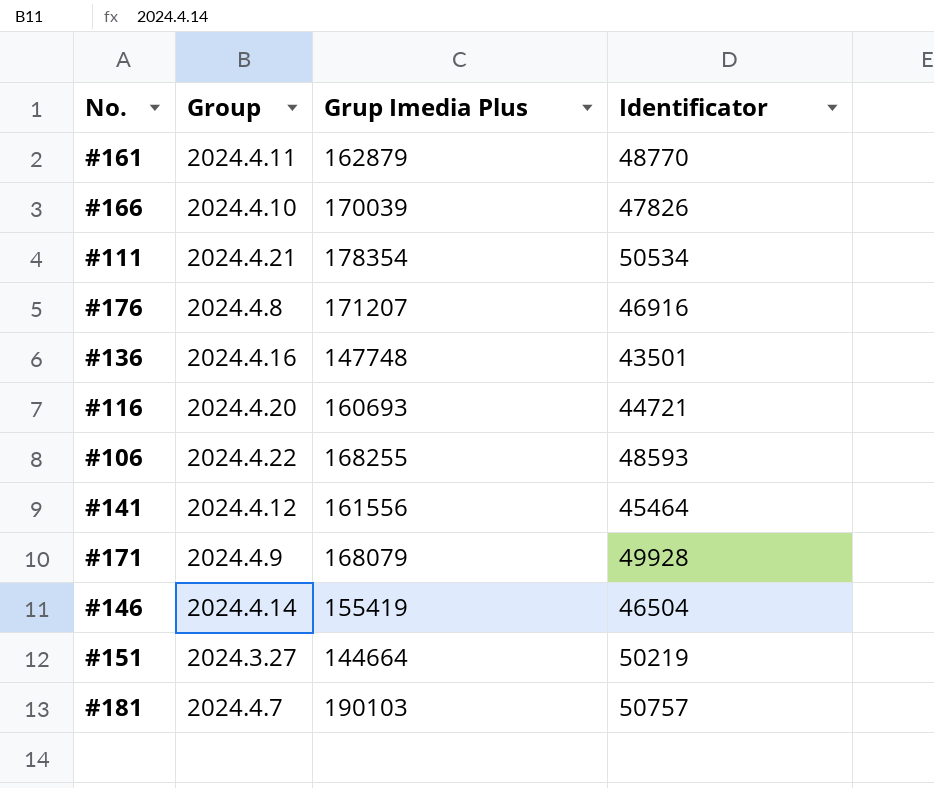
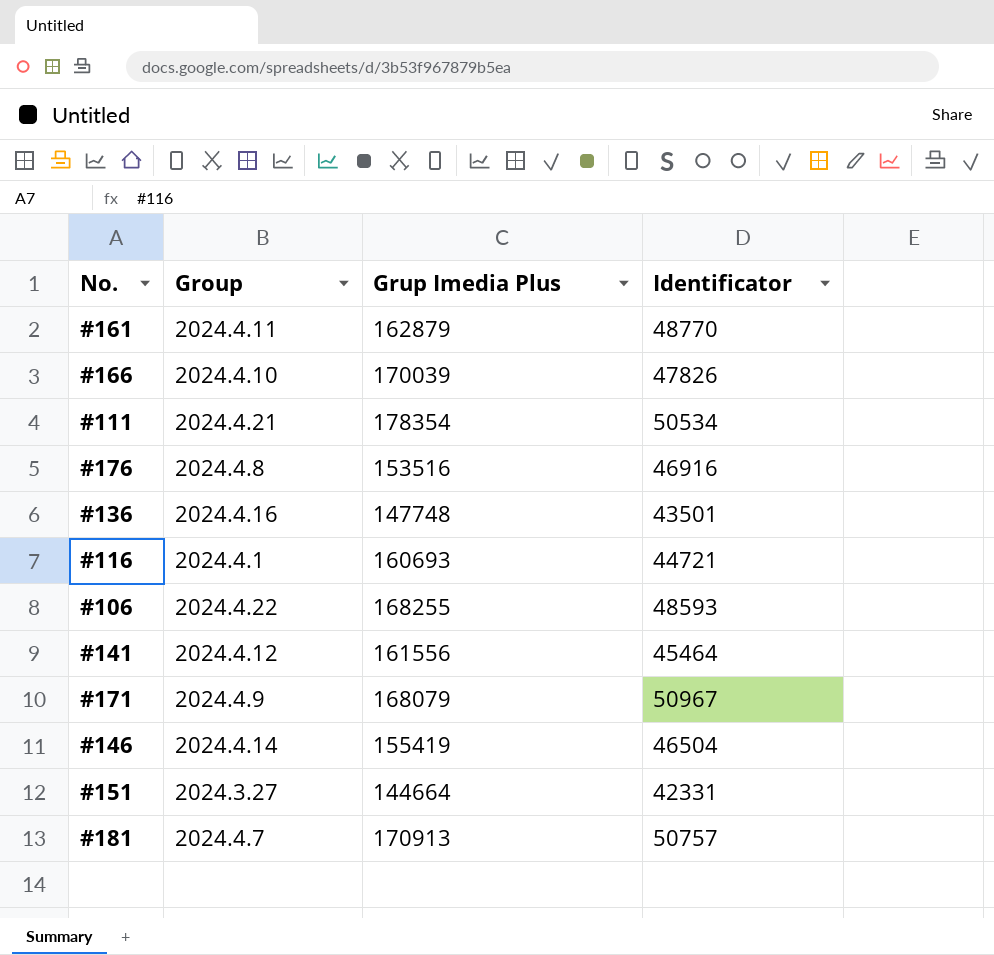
#176 | Grup Imedia Plus: 171207 -> 153516
#116 | Group: 2024.4.20 -> 2024.4.1
#171 | Identificator: 49928 -> 50967
#151 | Identificator: 50219 -> 42331
#181 | Grup Imedia Plus: 190103 -> 170913

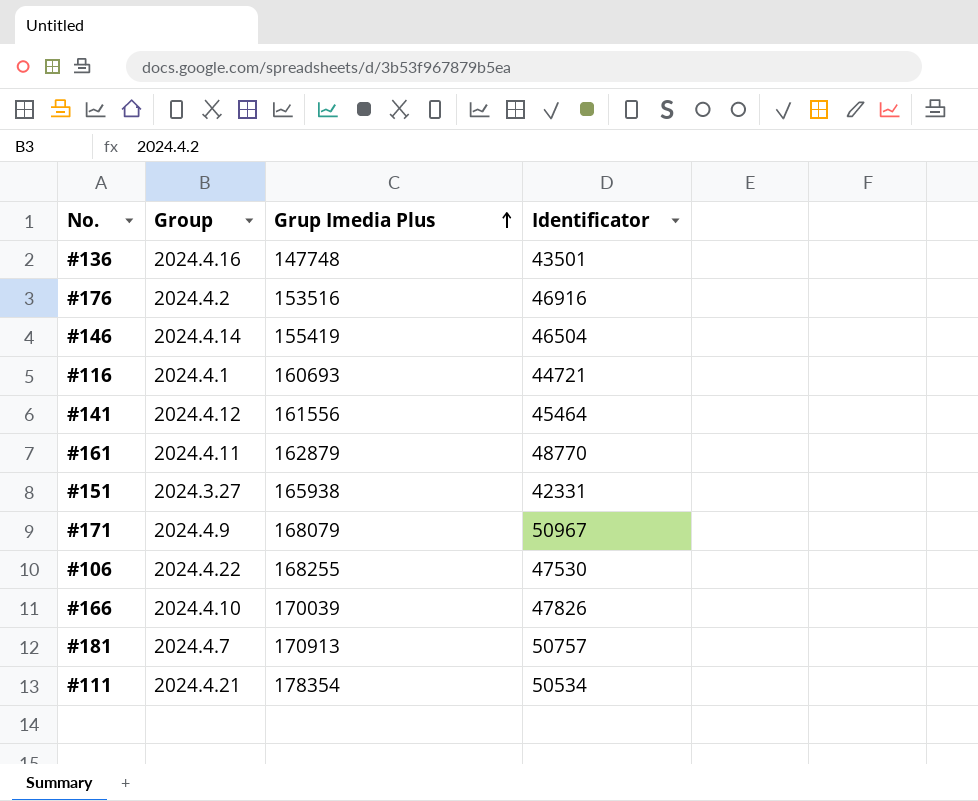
row order: none -> Grup Imedia Plus ascending
#176 | Group: 2024.4.8 -> 2024.4.2
#151 | Grup Imedia Plus: 144664 -> 165938
#106 | Identificator: 48593 -> 47530

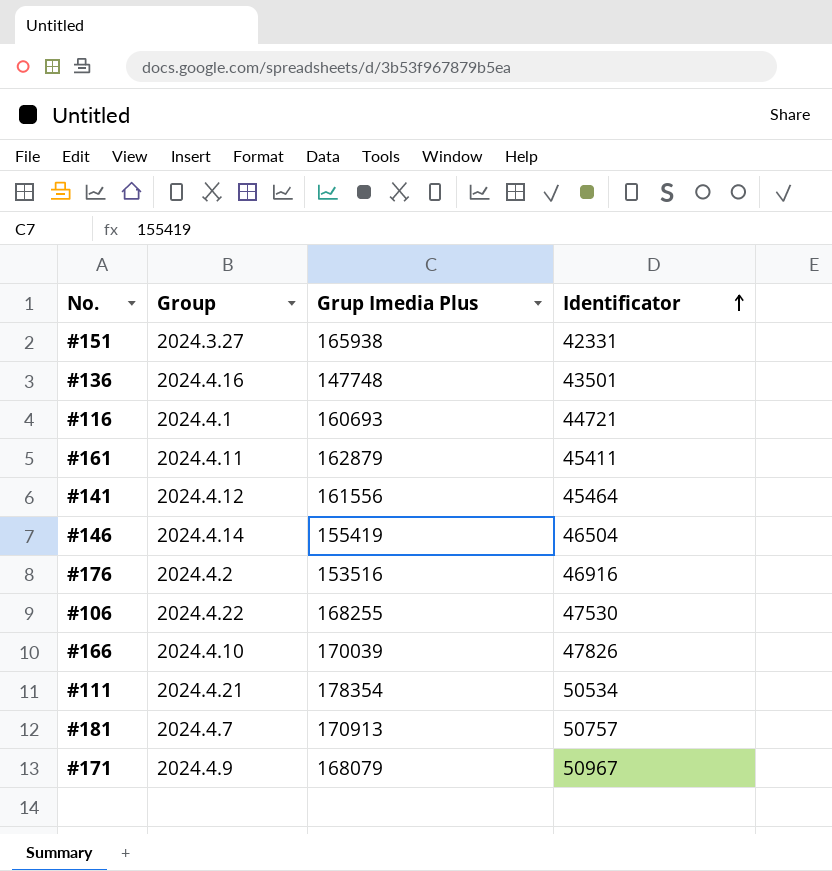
row order: Grup Imedia Plus ascending -> Identificator ascending
#161 | Identificator: 48770 -> 45411

